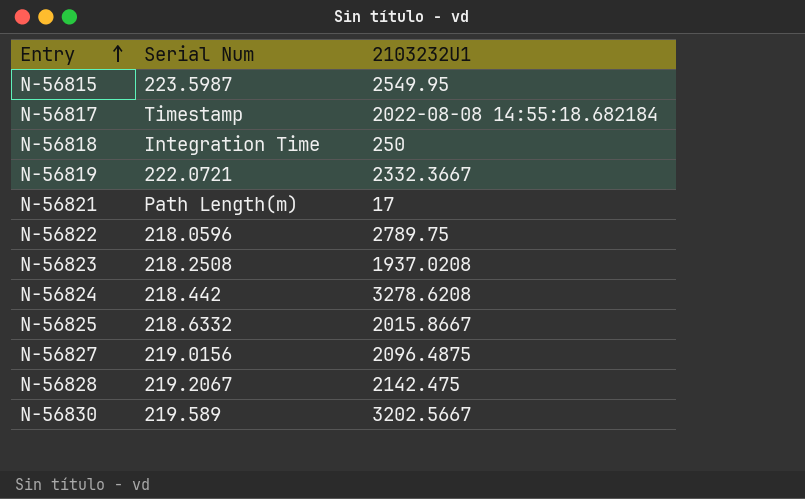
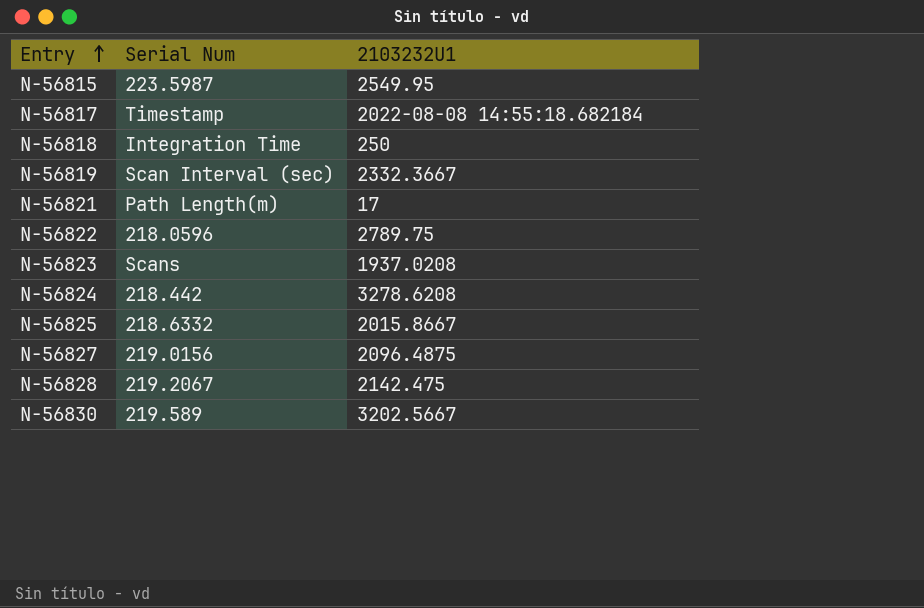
N-56819 | Serial Num: 222.0721 -> Scan Interval (sec)
N-56823 | Serial Num: 218.2508 -> Scans

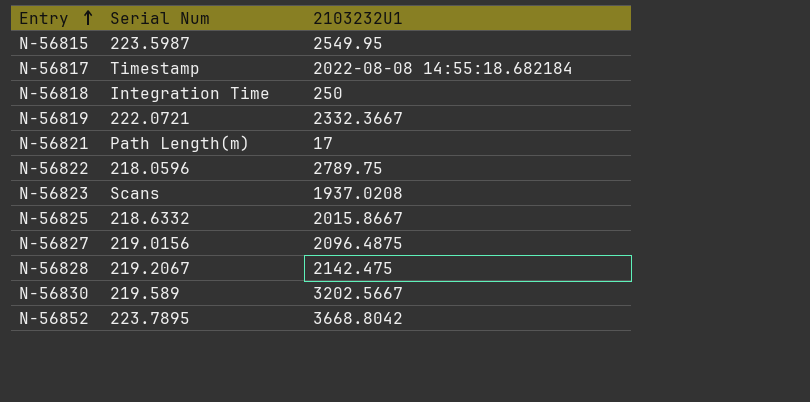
row N-56824: 218.442 | 3278.6208 -> none
N-56819 | Serial Num: Scan Interval (sec) -> 222.0721
row N-56852: none -> 223.7895 | 3668.8042

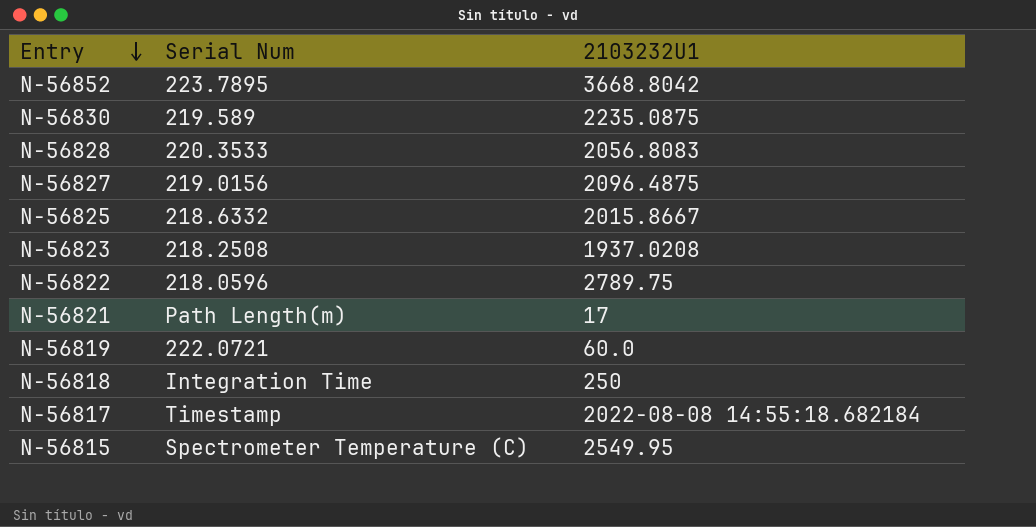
row order: Entry ascending -> Entry descending
N-56830 | 2103232U1: 3202.5667 -> 2235.0875
N-56828 | Serial Num: 219.2067 -> 220.3533
N-56828 | 2103232U1: 2142.475 -> 2056.8083
N-56823 | Serial Num: Scans -> 218.2508
N-56819 | 2103232U1: 2332.3667 -> 60.0
N-56815 | Serial Num: 223.5987 -> Spectrometer Temperature (C)

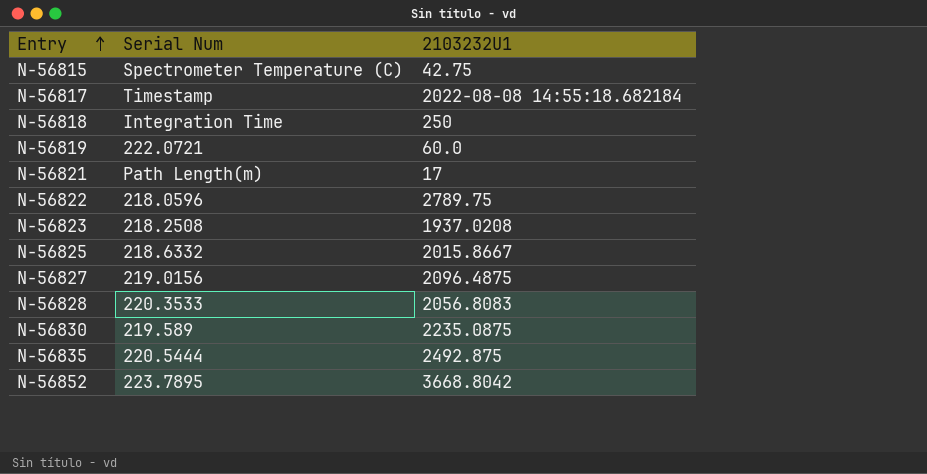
row order: Entry descending -> Entry ascending
N-56815 | 2103232U1: 2549.95 -> 42.75
row N-56835: none -> 220.5444 | 2492.875

